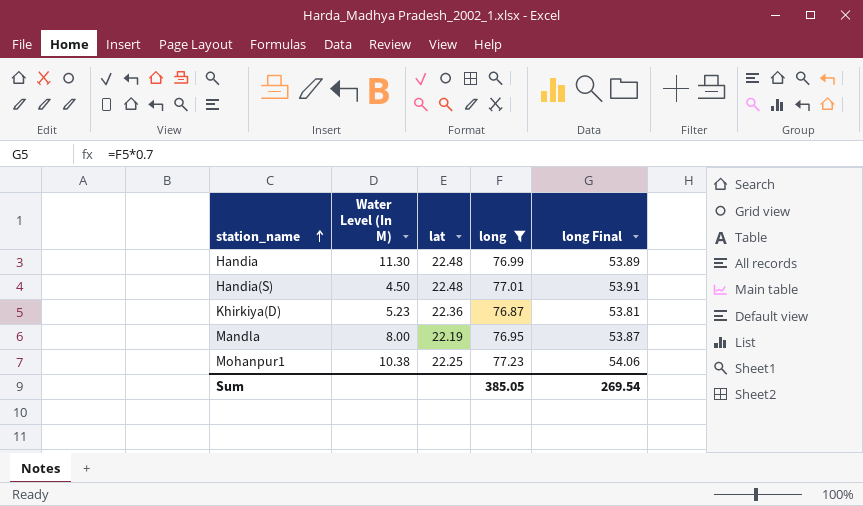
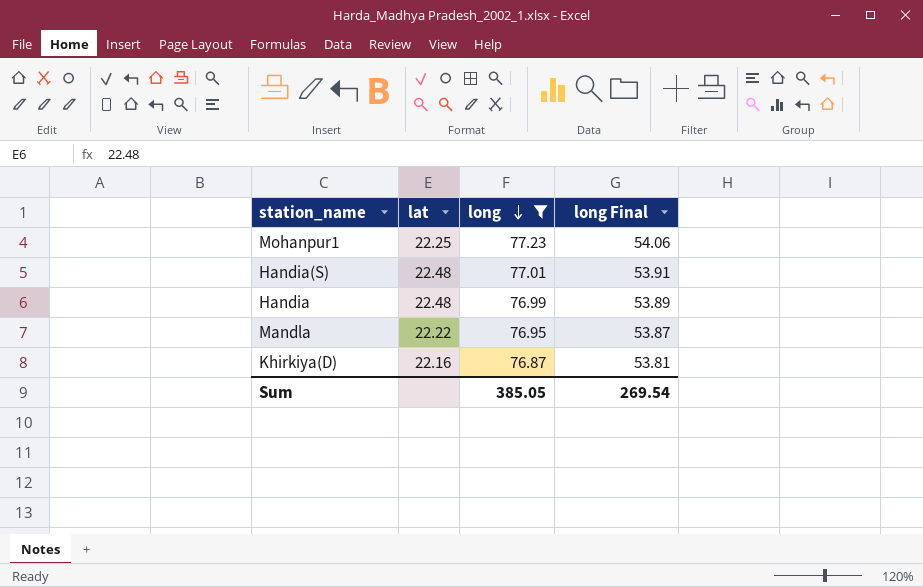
row order: station_name ascending -> long descending
column Water Level (In M) | position: 2 -> none
Mandla | lat: 22.19 -> 22.22
Khirkiya(D) | lat: 22.36 -> 22.16

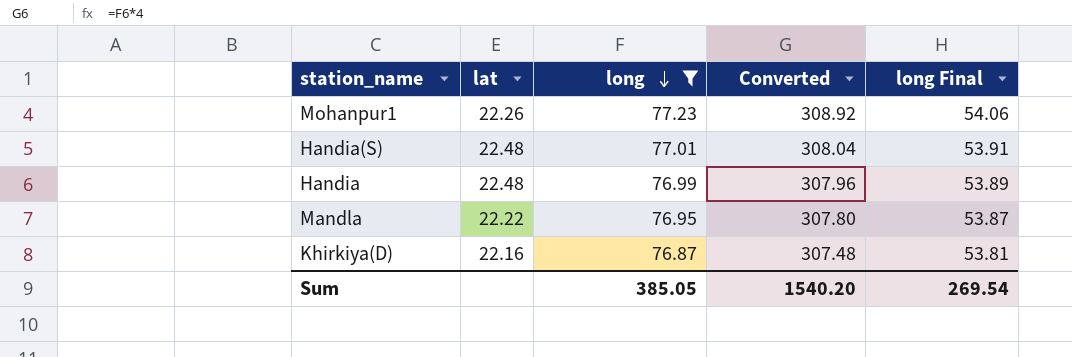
column Converted | formula: none -> [long] * 4
Mohanpur1 | lat: 22.25 -> 22.26

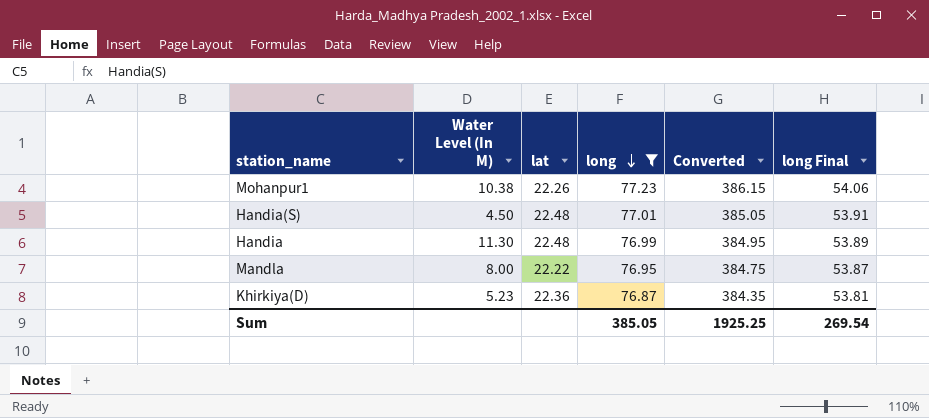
column Water Level (In M) | position: none -> 2
column Converted | formula: [long] * 4 -> [long] * 5
Khirkiya(D) | lat: 22.16 -> 22.36
Sum | Converted: 1540.20 -> 1925.25

